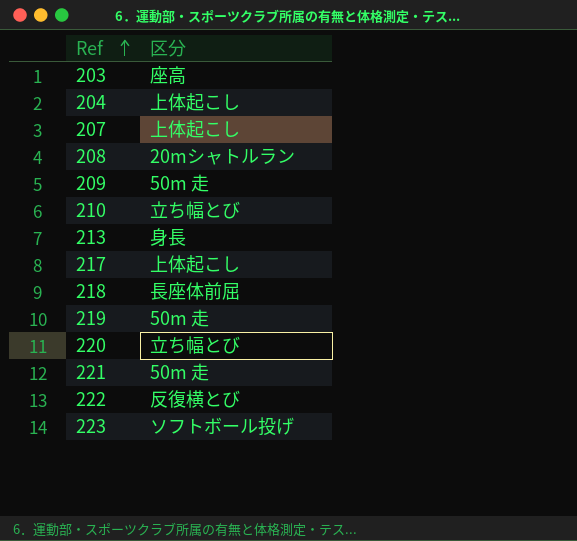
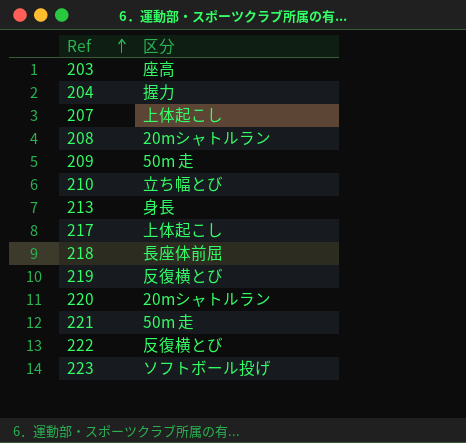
204 | 区分: 上体起こし -> 握力
219 | 区分: 50m 走 -> 反復横とび
220 | 区分: 立ち幅とび -> 20mシャトルラン

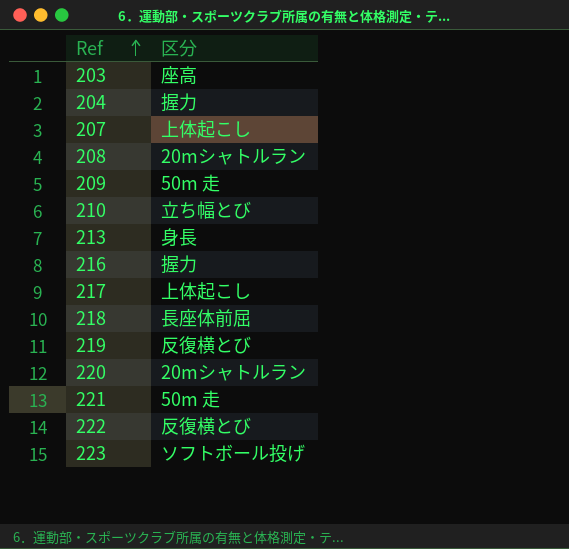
row 216: none -> 握力

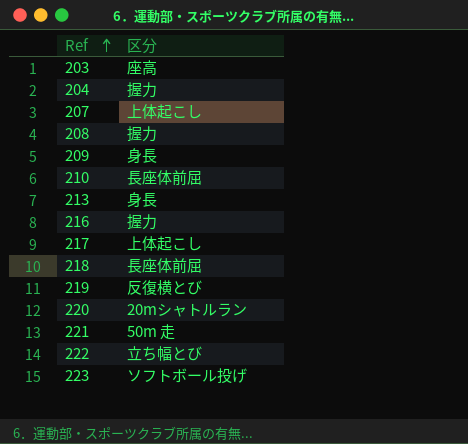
208 | 区分: 20mシャトルラン -> 握力
209 | 区分: 50m 走 -> 身長
210 | 区分: 立ち幅とび -> 長座体前屈
222 | 区分: 反復横とび -> 立ち幅とび

